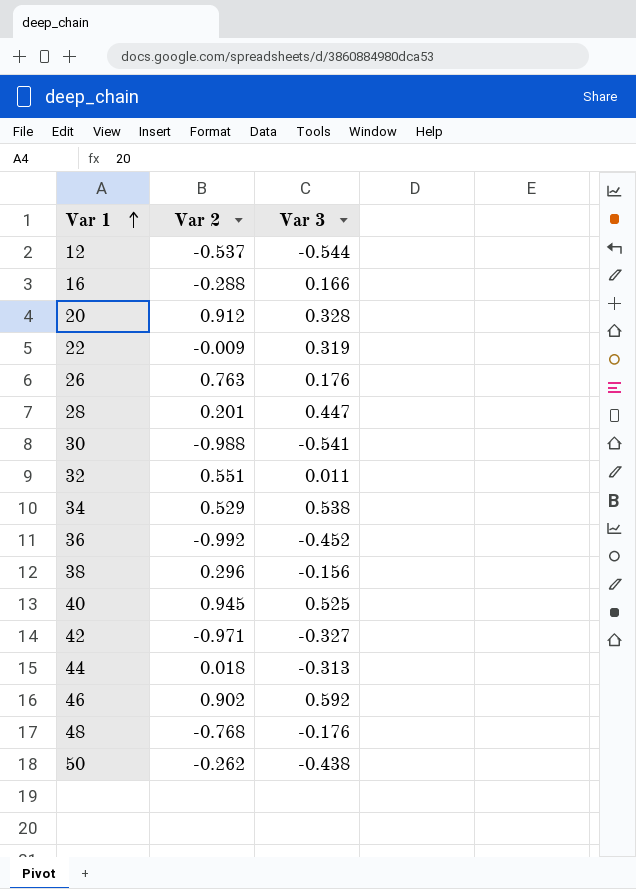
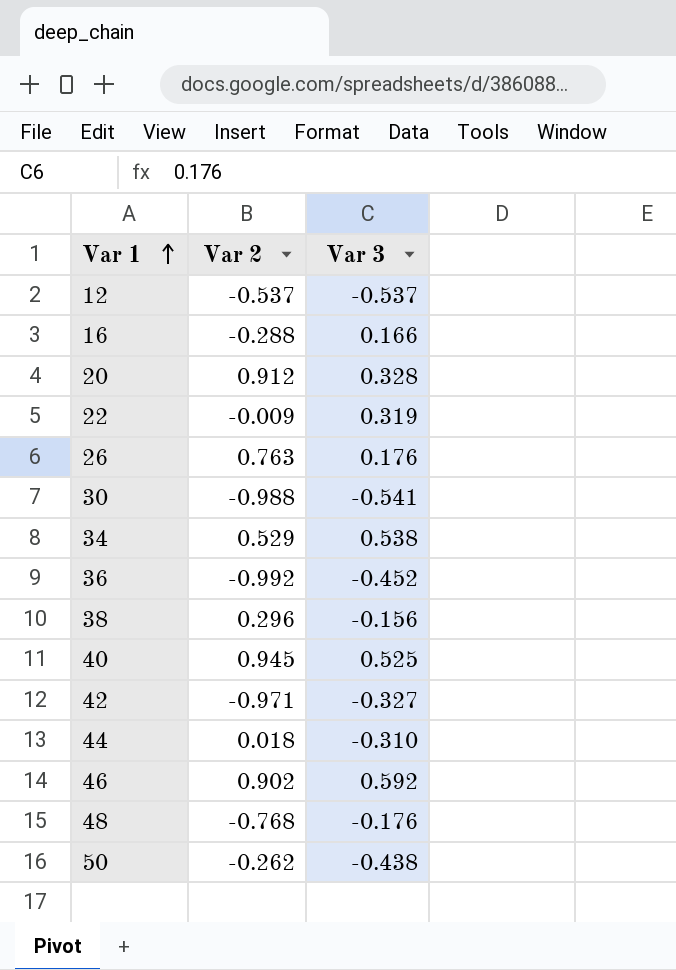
row 28: 0.201 | 0.447 -> none
row 32: 0.551 | 0.011 -> none
12 | Var 3: -0.544 -> -0.537
44 | Var 3: -0.313 -> -0.310

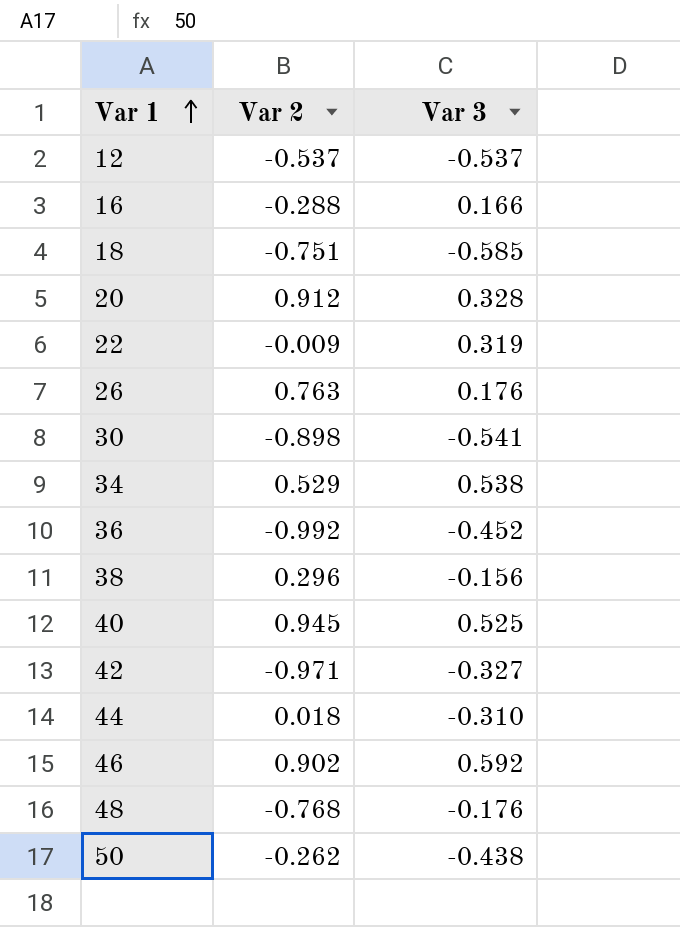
row 18: none -> -0.751 | -0.585
30 | Var 2: -0.988 -> -0.898

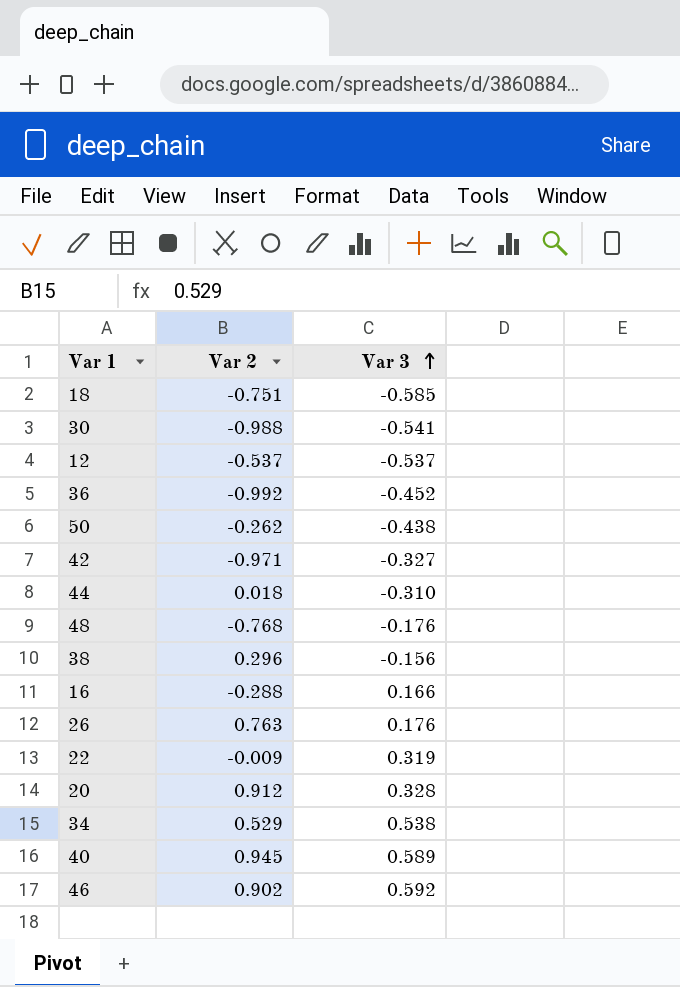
row order: Var 1 ascending -> Var 3 ascending
30 | Var 2: -0.898 -> -0.988
40 | Var 3: 0.525 -> 0.589

